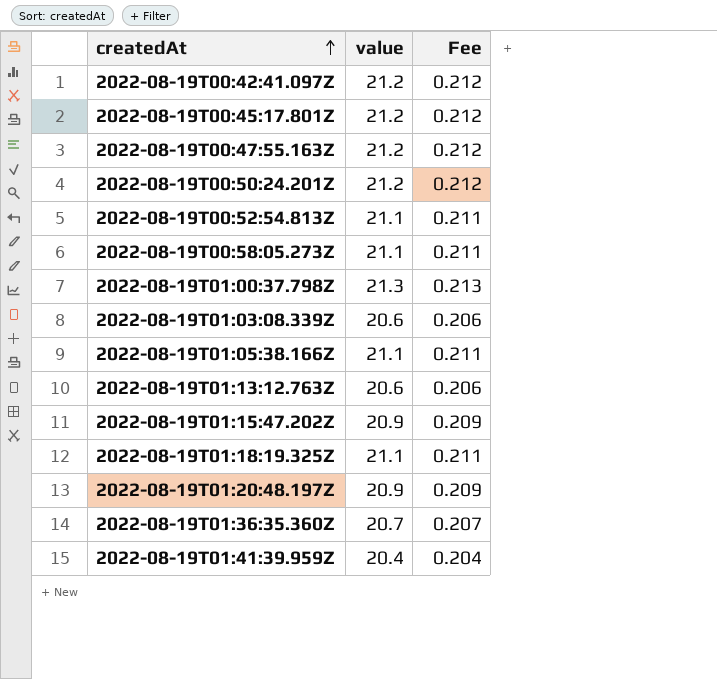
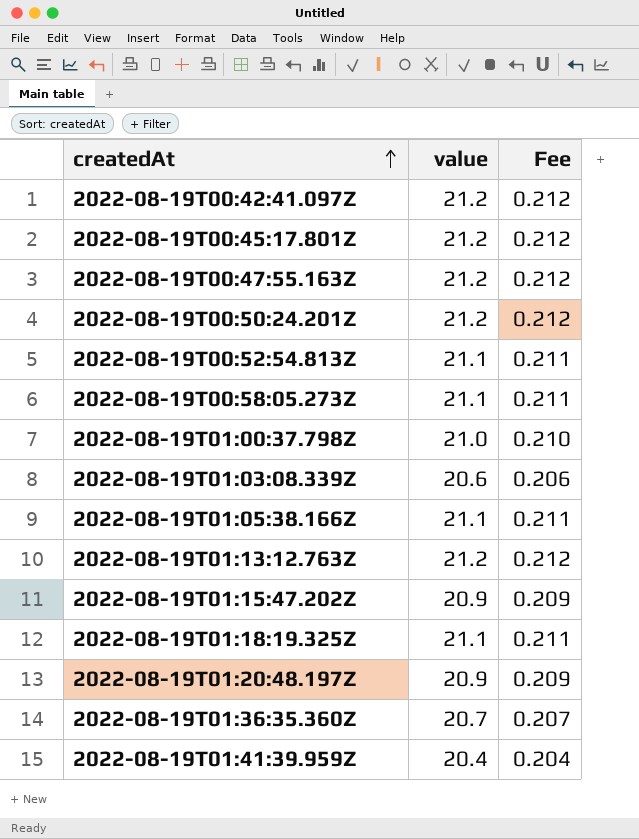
2022-08-19T01:00:37.798Z | value: 21.3 -> 21.0
2022-08-19T01:00:37.798Z | Fee: 0.213 -> 0.210
2022-08-19T01:13:12.763Z | value: 20.6 -> 21.2
2022-08-19T01:13:12.763Z | Fee: 0.206 -> 0.212

